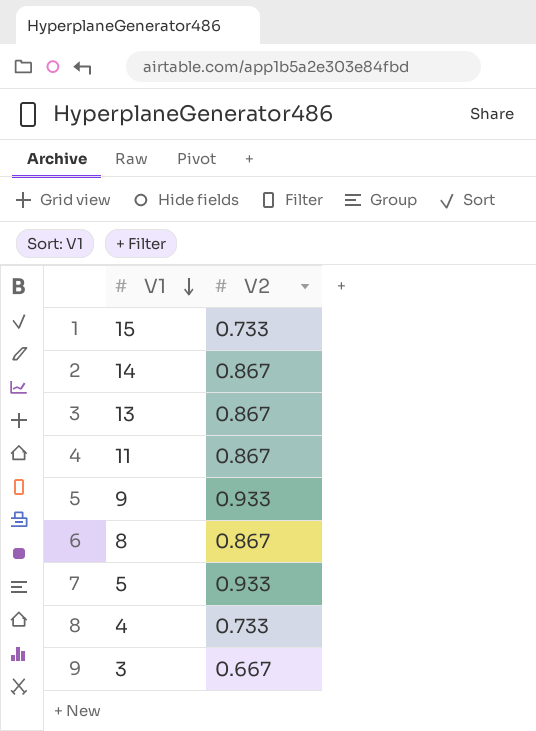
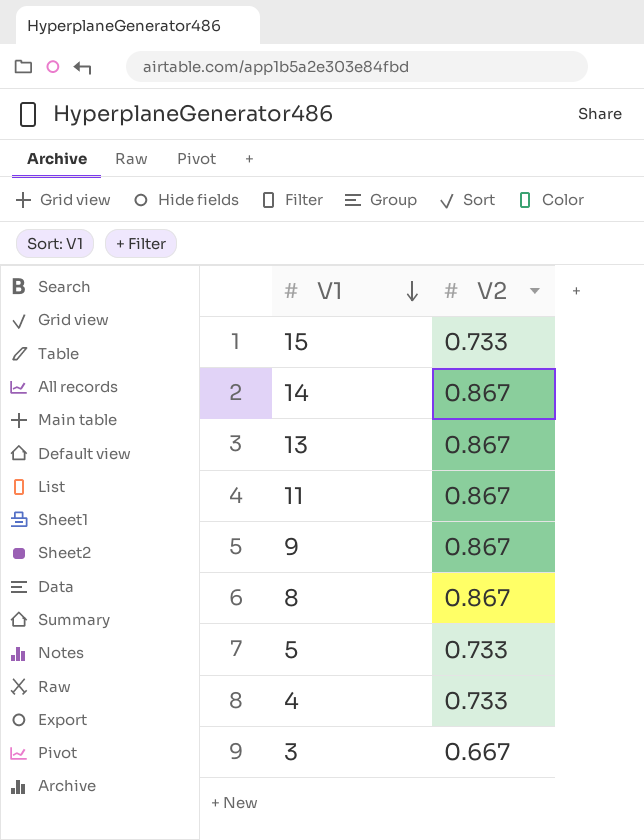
9 | V2: 0.933 -> 0.867
5 | V2: 0.933 -> 0.733

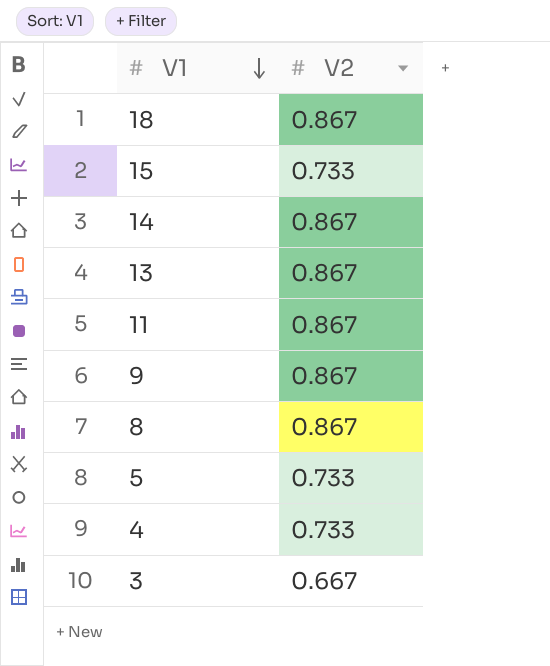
row 18: none -> 0.867

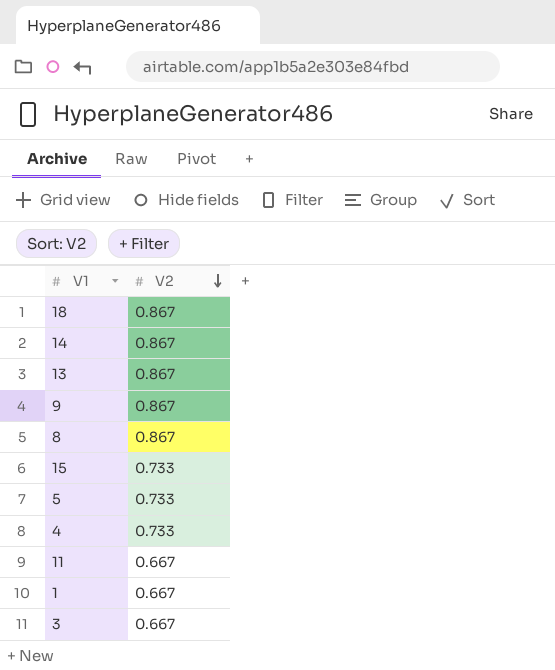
row order: V1 descending -> V2 descending
11 | V2: 0.867 -> 0.667
row 1: none -> 0.667

